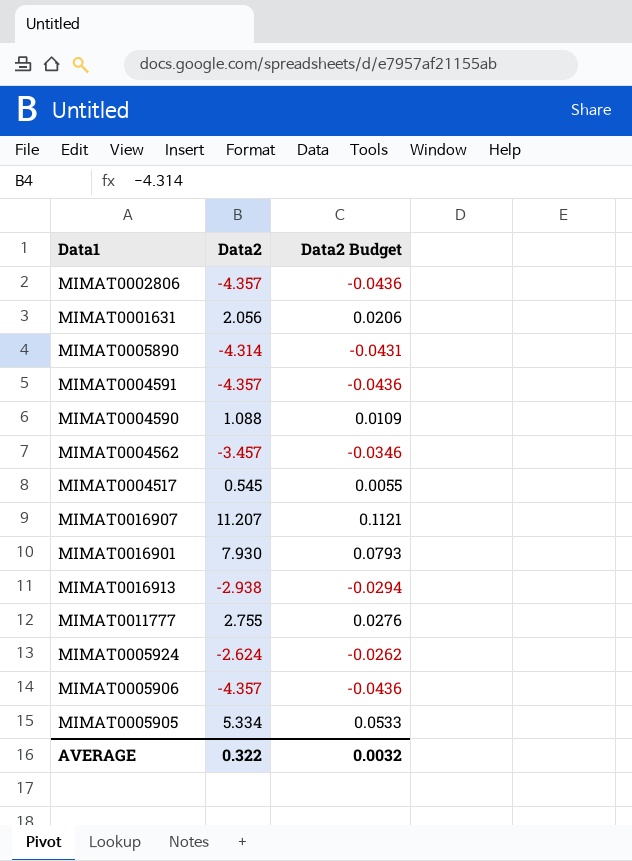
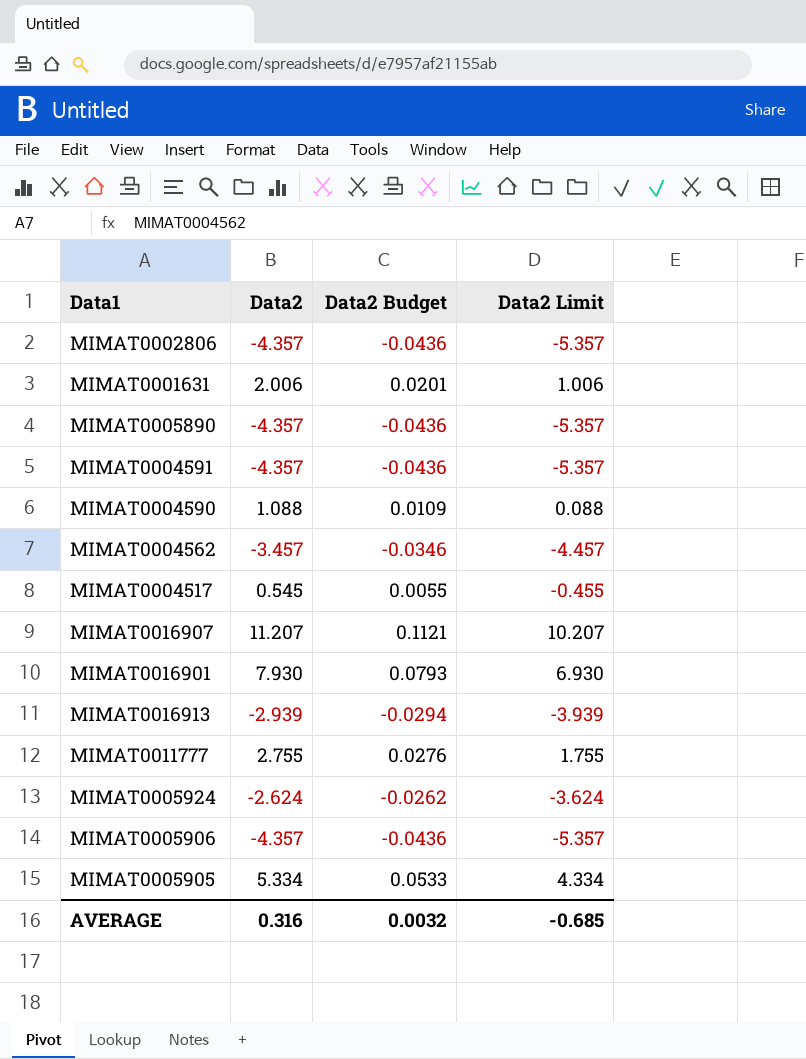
column Data2 Limit | formula: none -> [Data2] - 1
MIMAT0001631 | Data2: 2.056 -> 2.006
MIMAT0001631 | Data2 Budget: 0.0206 -> 0.0201
MIMAT0005890 | Data2: -4.314 -> -4.357
MIMAT0005890 | Data2 Budget: -0.0431 -> -0.0436
MIMAT0016913 | Data2: -2.938 -> -2.939
AVERAGE | Data2: 0.322 -> 0.316

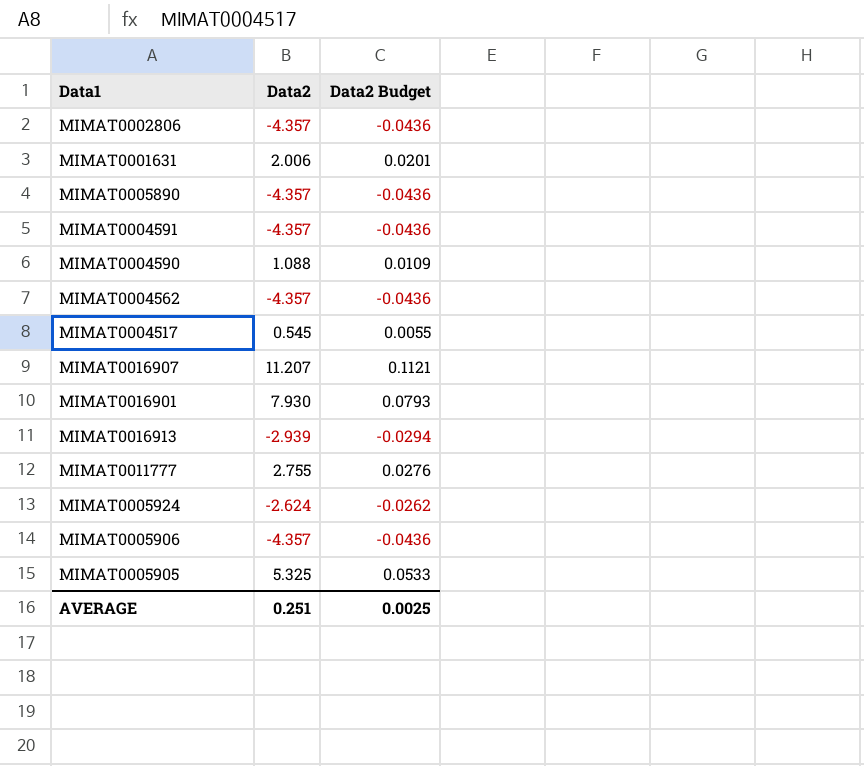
column Data2 Limit | formula: [Data2] - 1 -> none
MIMAT0004562 | Data2: -3.457 -> -4.357
MIMAT0004562 | Data2 Budget: -0.0346 -> -0.0436
MIMAT0005905 | Data2: 5.334 -> 5.325
AVERAGE | Data2: 0.316 -> 0.251
AVERAGE | Data2 Budget: 0.0032 -> 0.0025

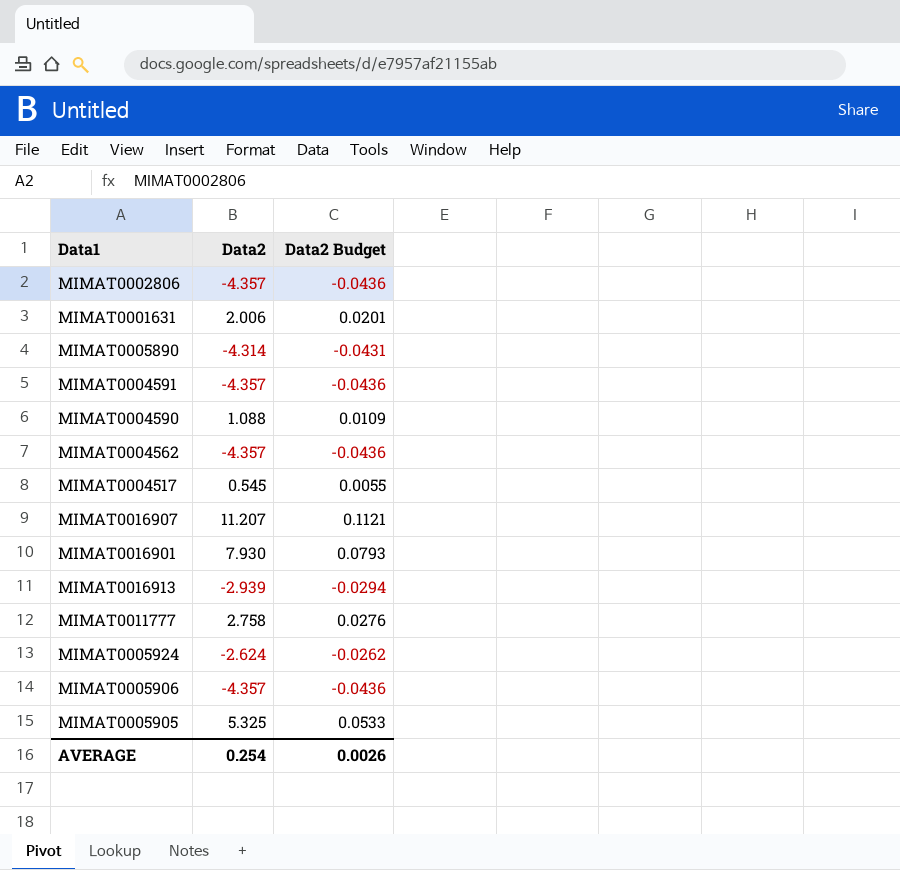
MIMAT0005890 | Data2: -4.357 -> -4.314
MIMAT0005890 | Data2 Budget: -0.0436 -> -0.0431
MIMAT0011777 | Data2: 2.755 -> 2.758
AVERAGE | Data2: 0.251 -> 0.254
AVERAGE | Data2 Budget: 0.0025 -> 0.0026

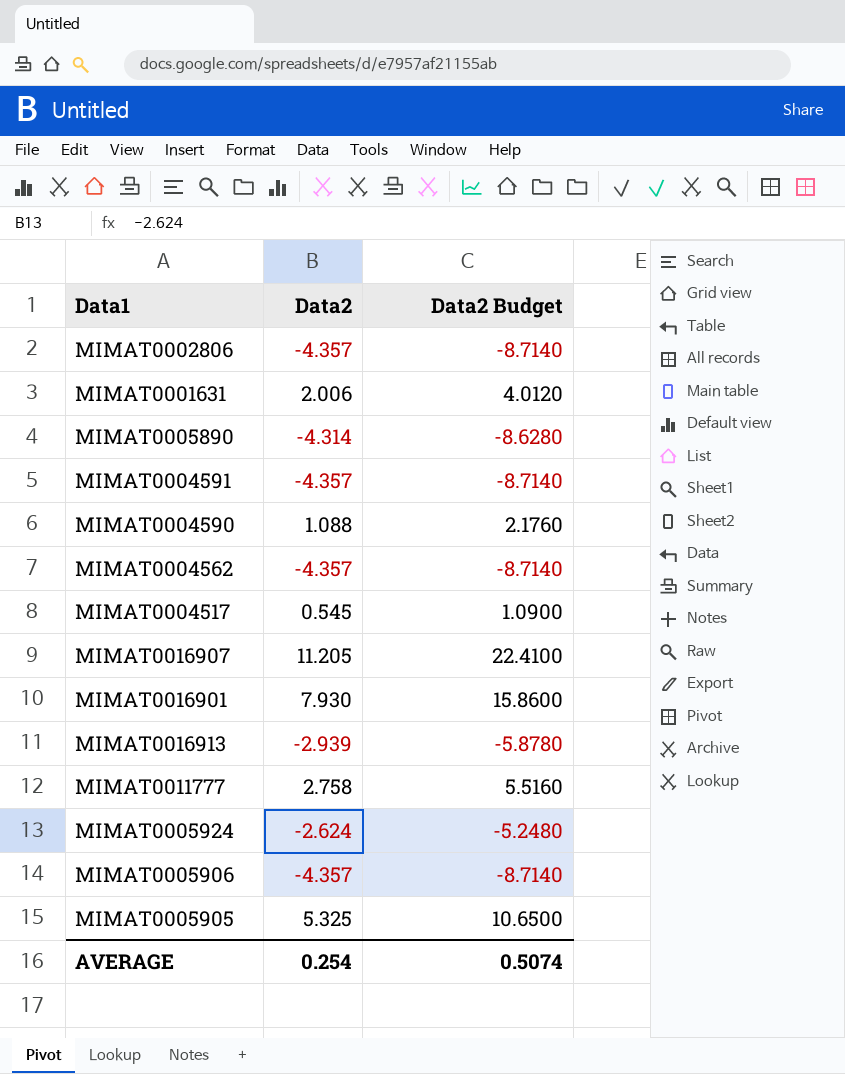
column Data2 Budget | formula: [Data2] * 0.01 -> [Data2] * 2
MIMAT0016907 | Data2: 11.207 -> 11.205
AVERAGE | Data2 Budget: 0.0026 -> 0.5074

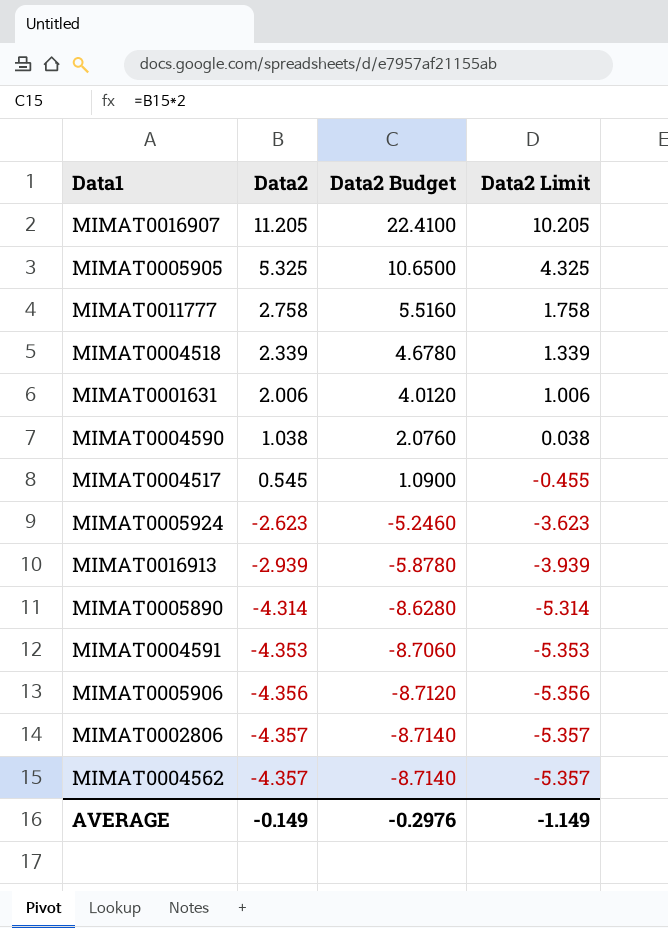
row order: none -> Data2 descending
column Data2 Limit | formula: none -> [Data2] - 1
row MIMAT0016901: 7.930 | 15.8600 -> none
row MIMAT0004518: none -> 2.339 | 4.6780 | 1.339
MIMAT0004590 | Data2: 1.088 -> 1.038
MIMAT0004590 | Data2 Budget: 2.1760 -> 2.0760
MIMAT0005924 | Data2: -2.624 -> -2.623
MIMAT0005924 | Data2 Budget: -5.2480 -> -5.2460
MIMAT0004591 | Data2: -4.357 -> -4.353
MIMAT0004591 | Data2 Budget: -8.7140 -> -8.7060
MIMAT0005906 | Data2: -4.357 -> -4.356
MIMAT0005906 | Data2 Budget: -8.7140 -> -8.7120
AVERAGE | Data2: 0.254 -> -0.149
AVERAGE | Data2 Budget: 0.5074 -> -0.2976

